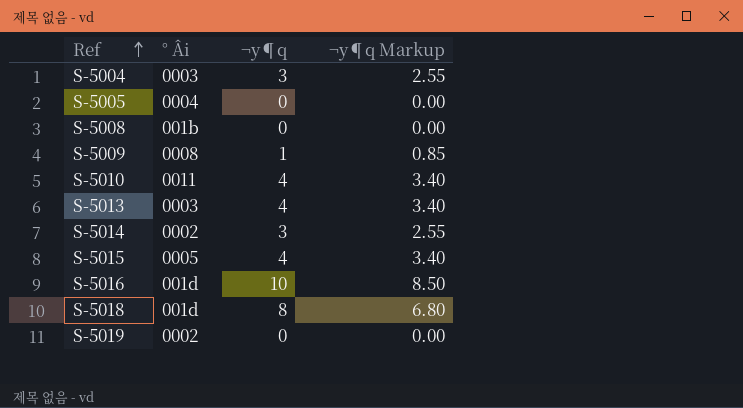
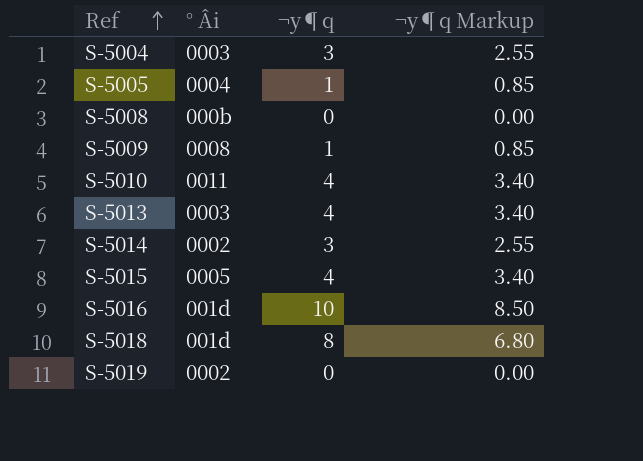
S-5005 | ¬y¶q: 0 -> 1
S-5005 | ¬y¶q Markup: 0.00 -> 0.85
S-5008 | ° Âi: 001b -> 000b

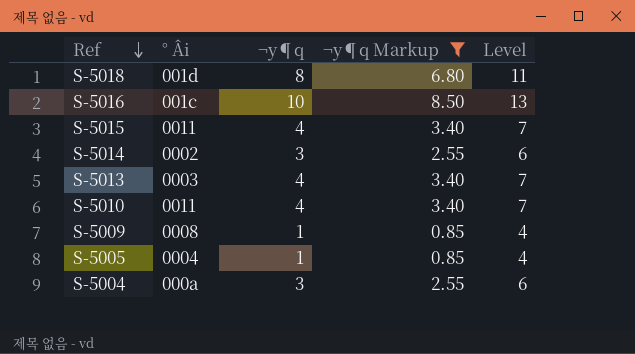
filter: none -> ¬y¶q Markup != 0.00
row order: Ref ascending -> Ref descending
column Level | formula: none -> [¬y¶q] + 3
S-5016 | ° Âi: 001d -> 001c
S-5015 | ° Âi: 0005 -> 0011
S-5004 | ° Âi: 0003 -> 000a

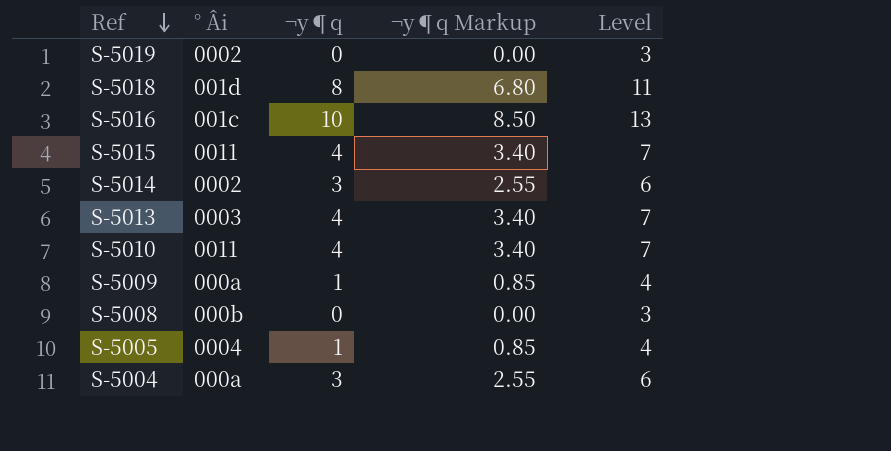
filter: ¬y¶q Markup != 0.00 -> none
S-5009 | ° Âi: 0008 -> 000a

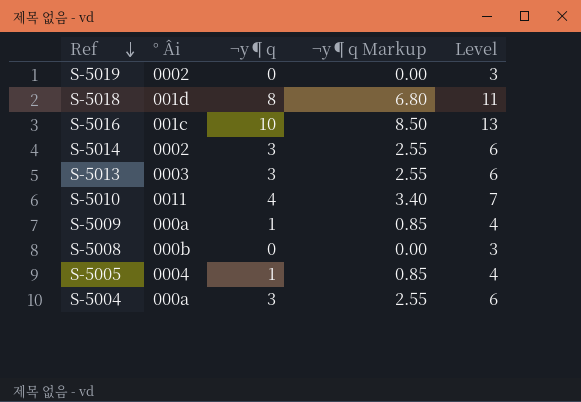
row S-5015: 0011 | 4 | 3.40 | 7 -> none
S-5013 | ¬y¶q: 4 -> 3
S-5013 | ¬y¶q Markup: 3.40 -> 2.55
S-5013 | Level: 7 -> 6

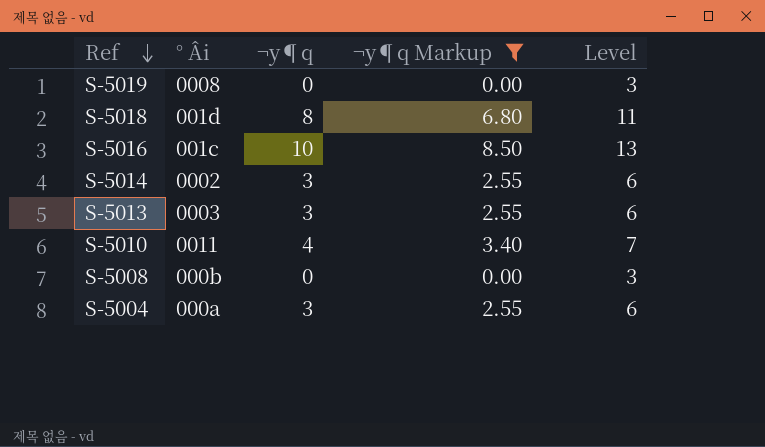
filter: none -> ¬y¶q Markup != 0.85
S-5019 | ° Âi: 0002 -> 0008

